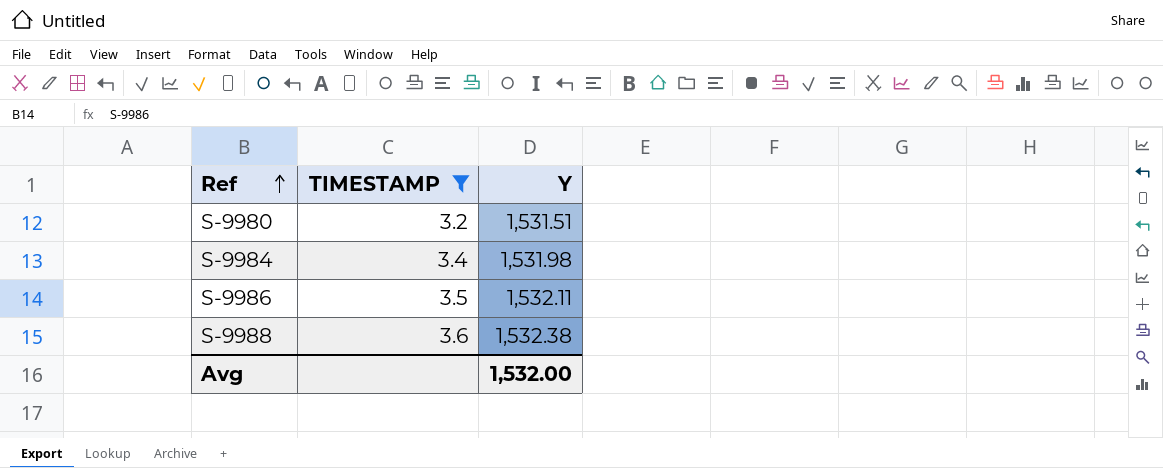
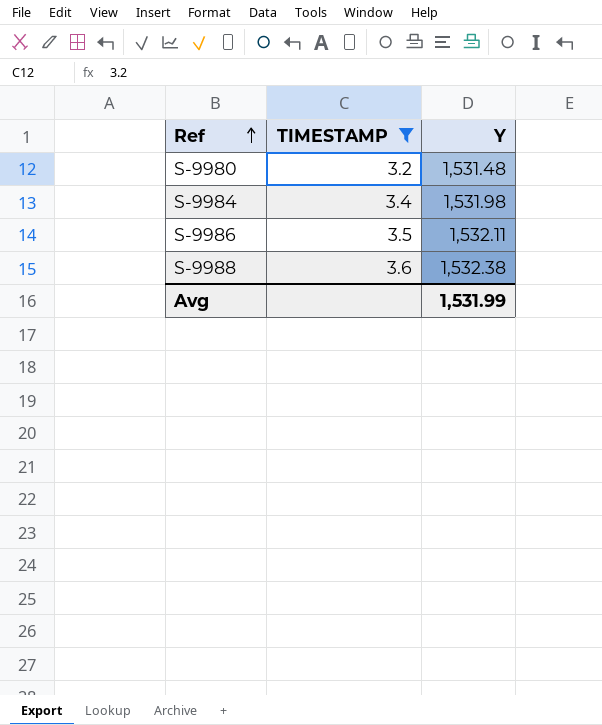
S-9980 | Y: 1,531.51 -> 1,531.48
Avg | Y: 1,532.00 -> 1,531.99

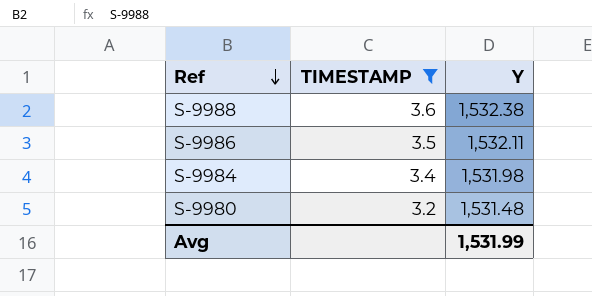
row order: Ref ascending -> Ref descending

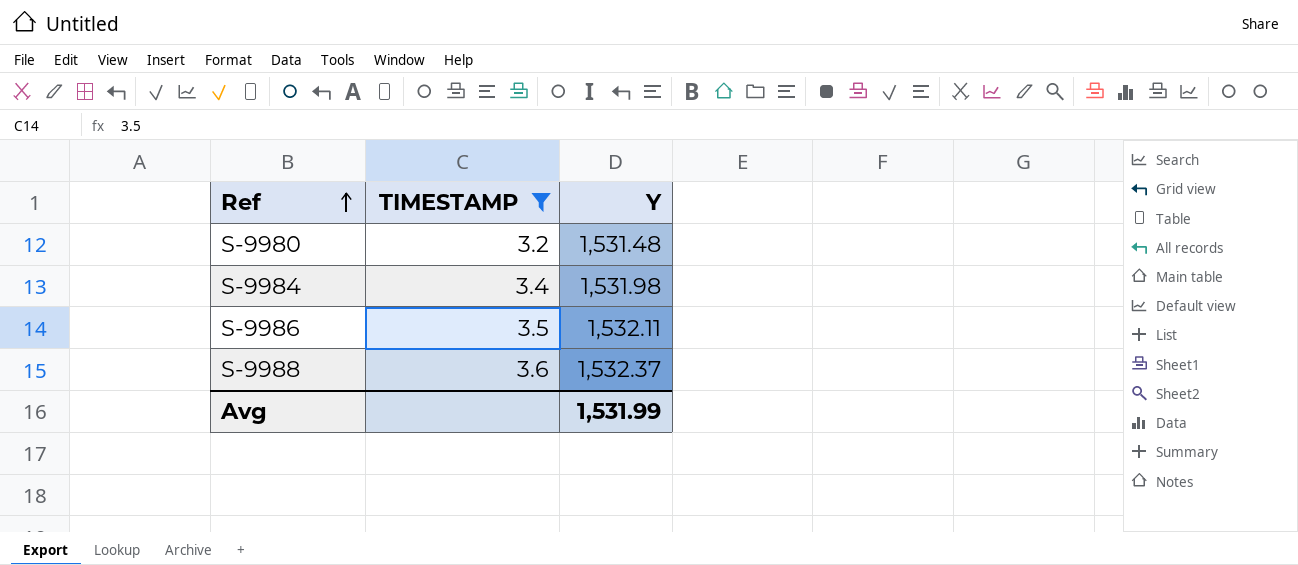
row order: Ref descending -> Ref ascending
S-9988 | Y: 1,532.38 -> 1,532.37

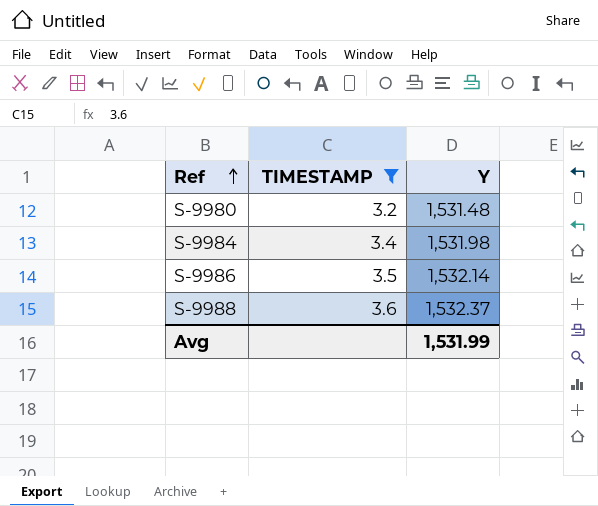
S-9986 | Y: 1,532.11 -> 1,532.14

